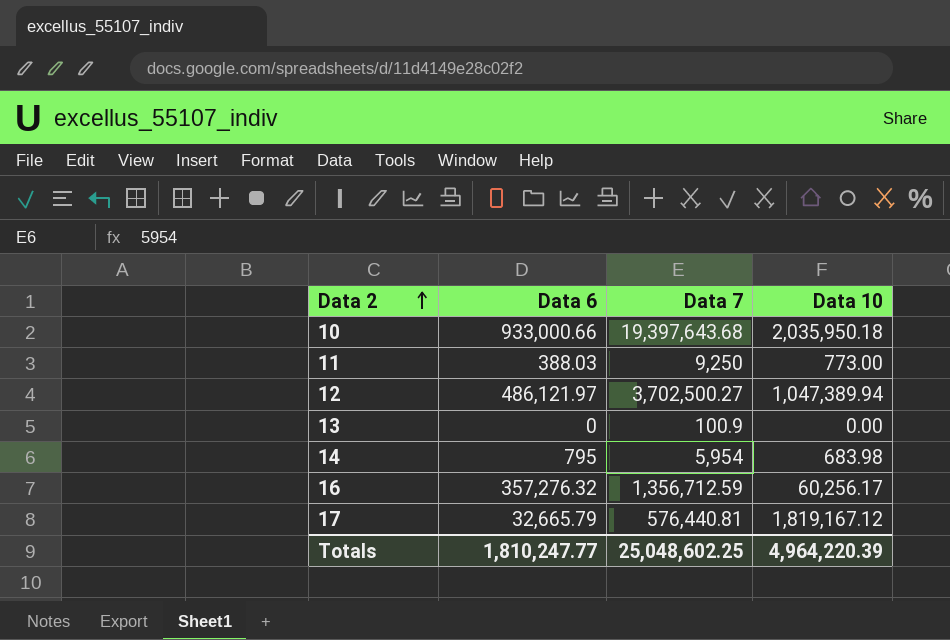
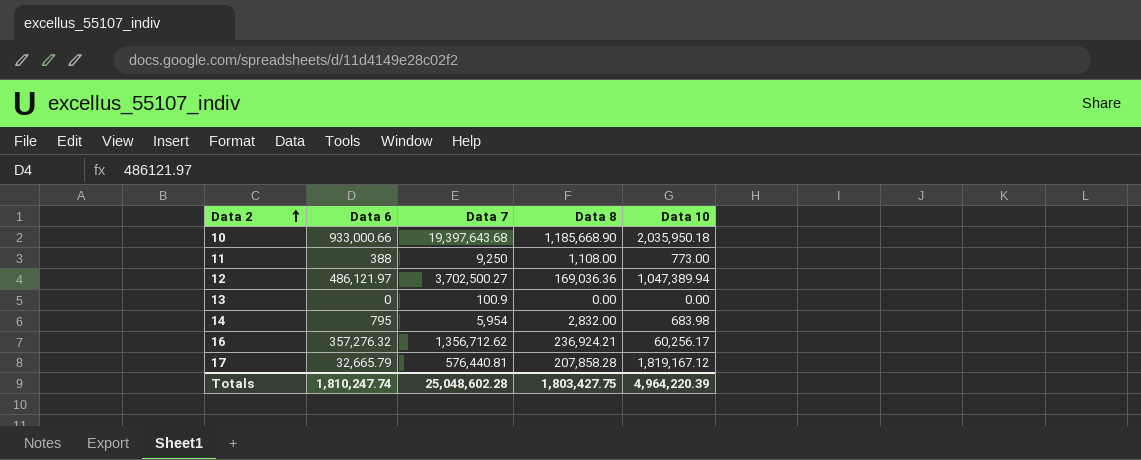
column Data 8 | position: none -> 4
11 | Data 6: 388.03 -> 388
16 | Data 7: 1,356,712.59 -> 1,356,712.62
Totals | Data 6: 1,810,247.77 -> 1,810,247.74
Totals | Data 7: 25,048,602.25 -> 25,048,602.28

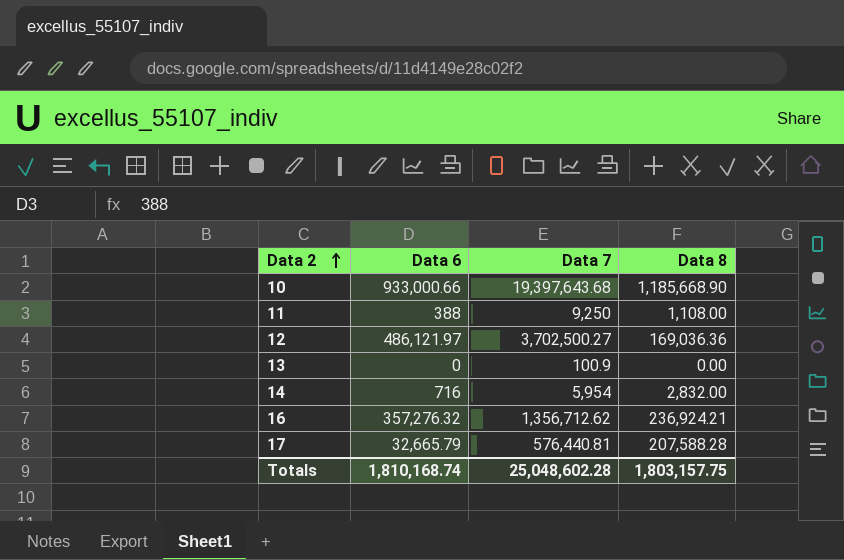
column Data 10 | position: 5 -> none
14 | Data 6: 795 -> 716
17 | Data 8: 207,858.28 -> 207,588.28
Totals | Data 6: 1,810,247.74 -> 1,810,168.74
Totals | Data 8: 1,803,427.75 -> 1,803,157.75

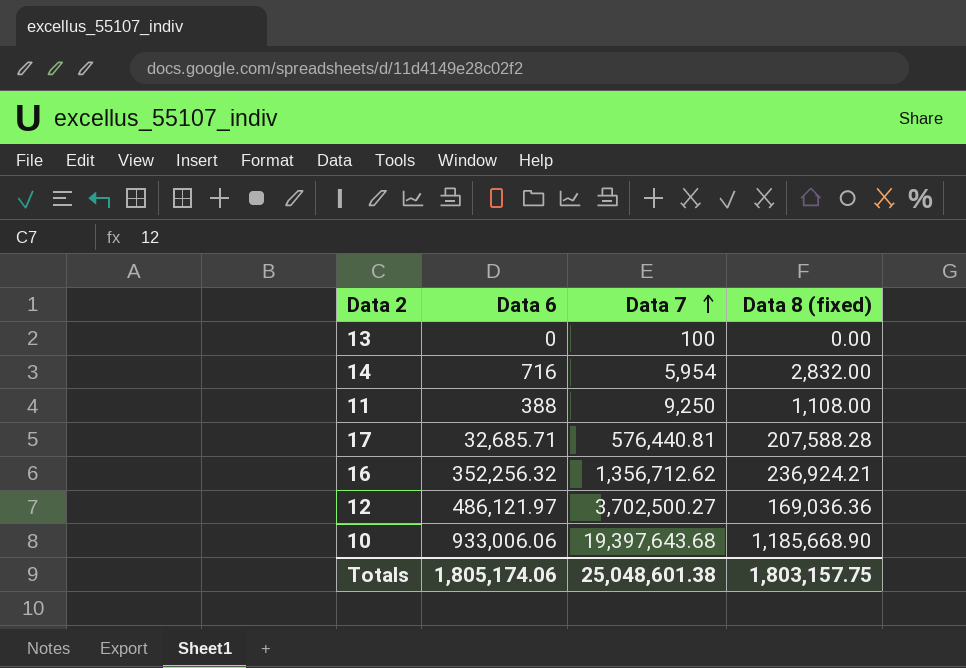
row order: Data 2 ascending -> Data 7 ascending
column name: Data 8 -> Data 8 (fixed)
13 | Data 7: 100.9 -> 100
17 | Data 6: 32,665.79 -> 32,685.71
16 | Data 6: 357,276.32 -> 352,256.32
10 | Data 6: 933,000.66 -> 933,006.06
Totals | Data 6: 1,810,168.74 -> 1,805,174.06
Totals | Data 7: 25,048,602.28 -> 25,048,601.38

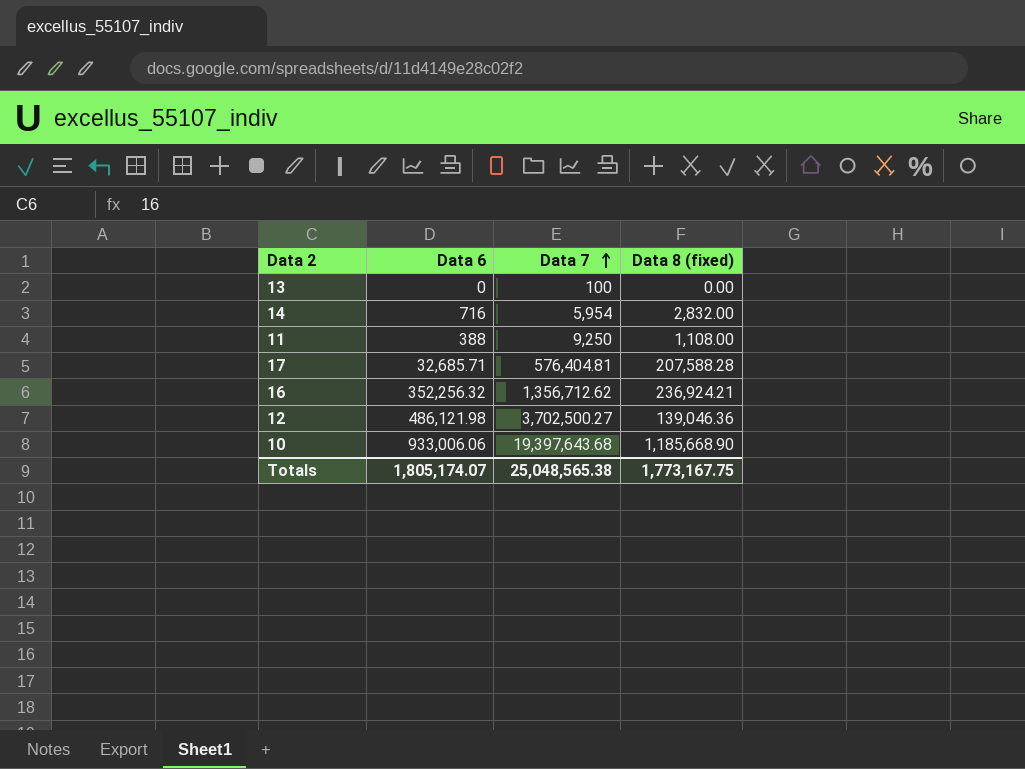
17 | Data 7: 576,440.81 -> 576,404.81
12 | Data 6: 486,121.97 -> 486,121.98
12 | Data 8 (fixed): 169,036.36 -> 139,046.36
Totals | Data 6: 1,805,174.06 -> 1,805,174.07
Totals | Data 7: 25,048,601.38 -> 25,048,565.38
Totals | Data 8 (fixed): 1,803,157.75 -> 1,773,167.75

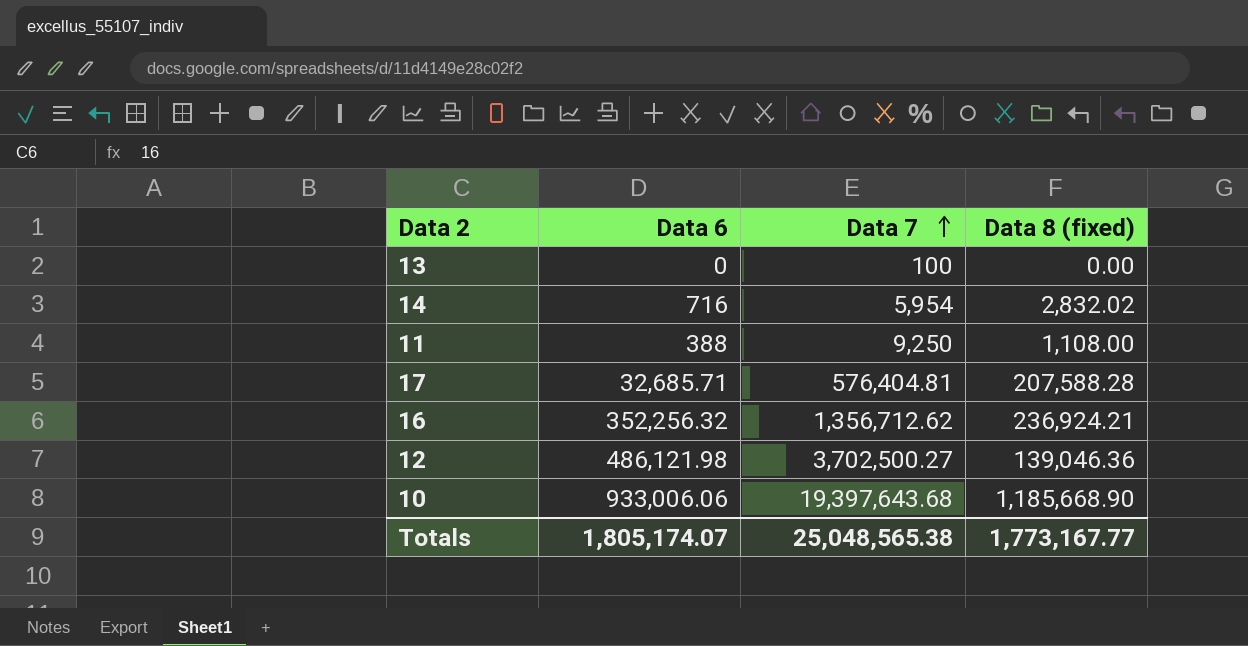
14 | Data 8 (fixed): 2,832.00 -> 2,832.02
Totals | Data 8 (fixed): 1,773,167.75 -> 1,773,167.77

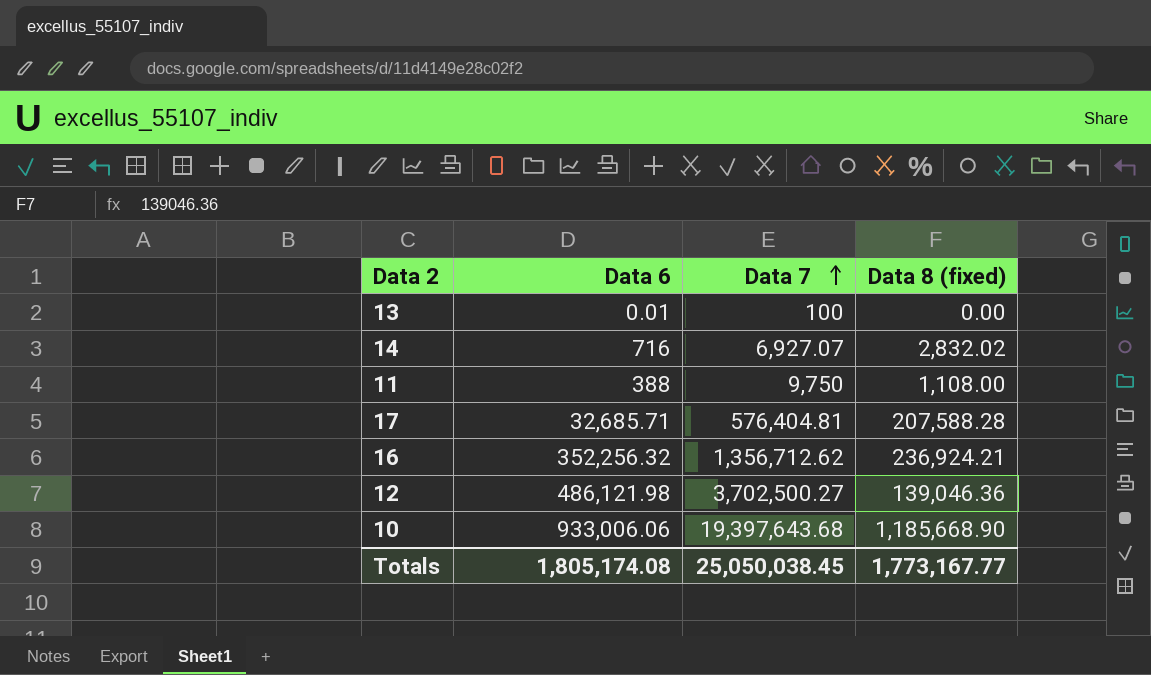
13 | Data 6: 0 -> 0.01
14 | Data 7: 5,954 -> 6,927.07
11 | Data 7: 9,250 -> 9,750
Totals | Data 6: 1,805,174.07 -> 1,805,174.08
Totals | Data 7: 25,048,565.38 -> 25,050,038.45

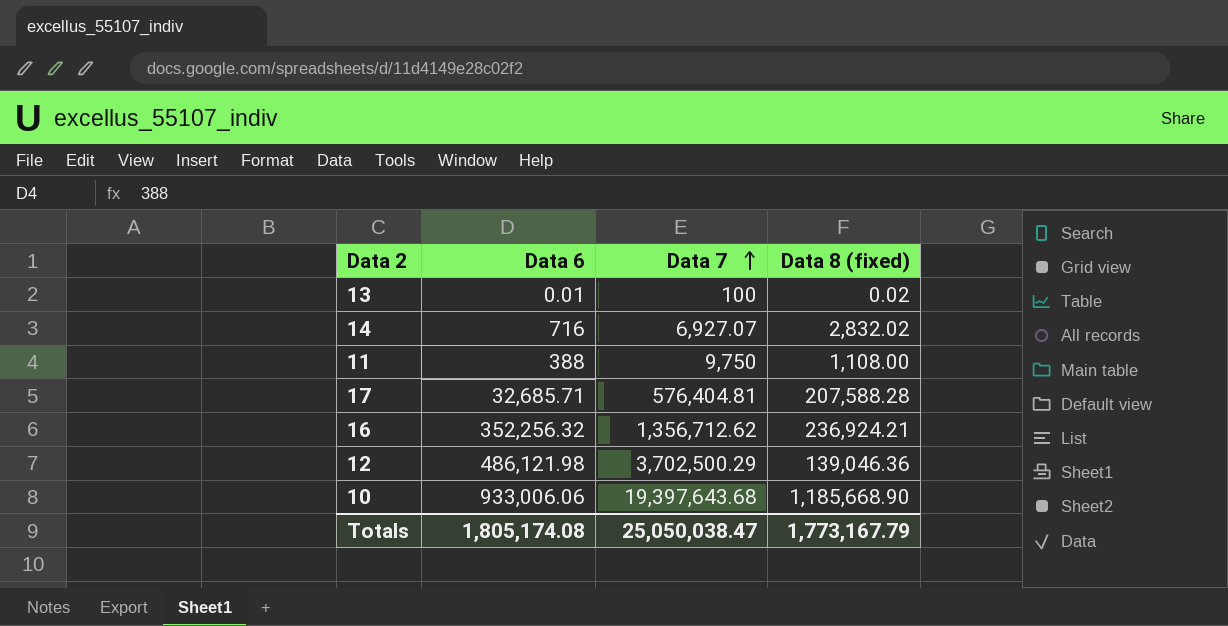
13 | Data 8 (fixed): 0.00 -> 0.02
12 | Data 7: 3,702,500.27 -> 3,702,500.29
Totals | Data 7: 25,050,038.45 -> 25,050,038.47
Totals | Data 8 (fixed): 1,773,167.77 -> 1,773,167.79

